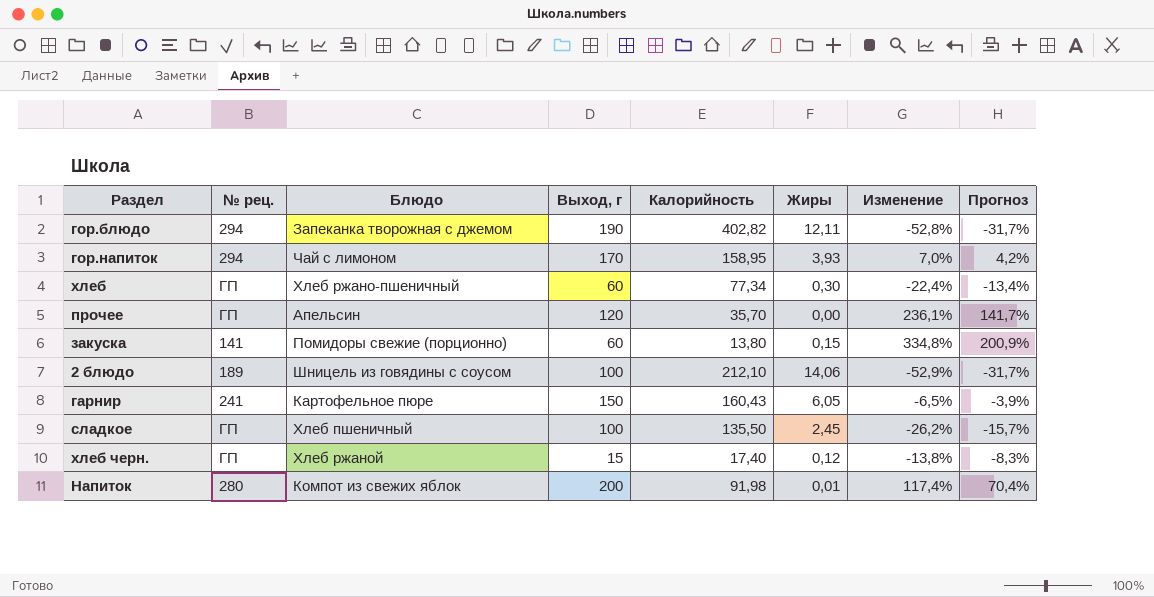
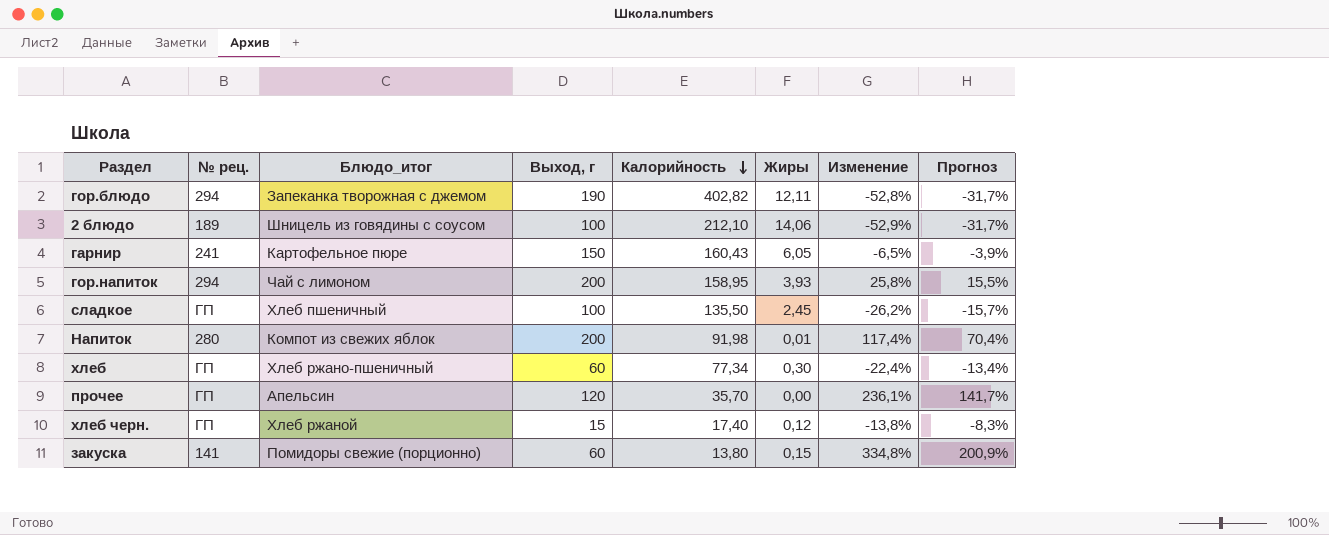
row order: none -> Калорийность descending
column name: Блюдо -> Блюдо_итог
гор.напиток | Выход, г: 170 -> 200
гор.напиток | Изменение: 7,0% -> 25,8%
гор.напиток | Прогноз: 4,2% -> 15,5%

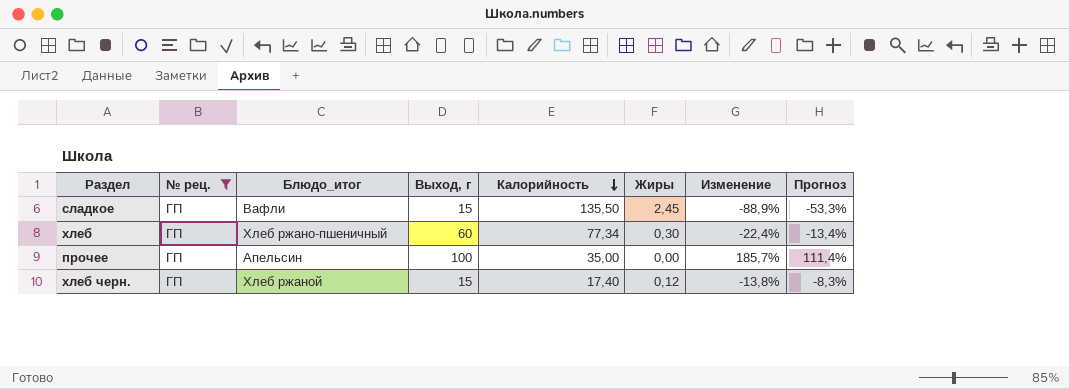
filter: none -> № рец. = ГП
сладкое | Блюдо_итог: Хлеб пшеничный -> Вафли
сладкое | Выход, г: 100 -> 15
сладкое | Изменение: -26,2% -> -88,9%
сладкое | Прогноз: -15,7% -> -53,3%
прочее | Выход, г: 120 -> 100
прочее | Калорийность: 35,70 -> 35,00
прочее | Изменение: 236,1% -> 185,7%
прочее | Прогноз: 141,7% -> 111,4%

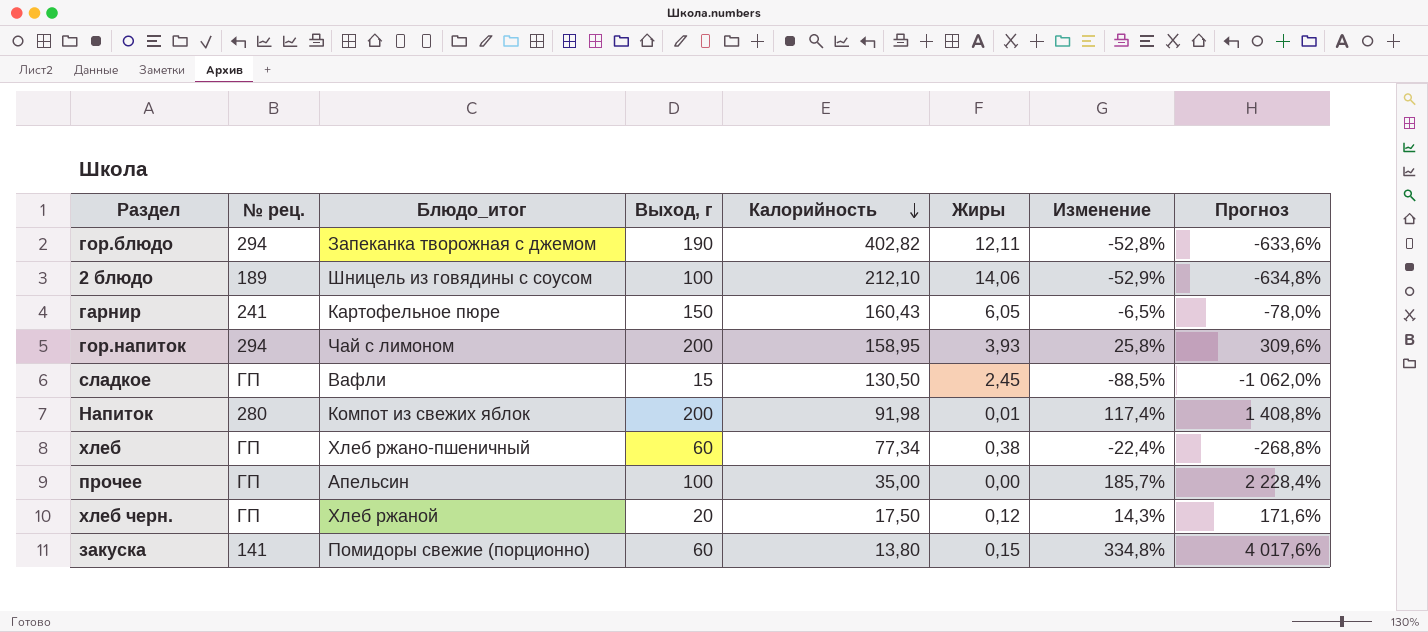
filter: № рец. = ГП -> none
column Прогноз | formula: [Изменение] * 0,6 -> [Изменение] * 12
сладкое | Калорийность: 135,50 -> 130,50
сладкое | Изменение: -88,9% -> -88,5%
хлеб | Жиры: 0,30 -> 0,38
хлеб черн. | Выход, г: 15 -> 20
хлеб черн. | Калорийность: 17,40 -> 17,50
хлеб черн. | Изменение: -13,8% -> 14,3%

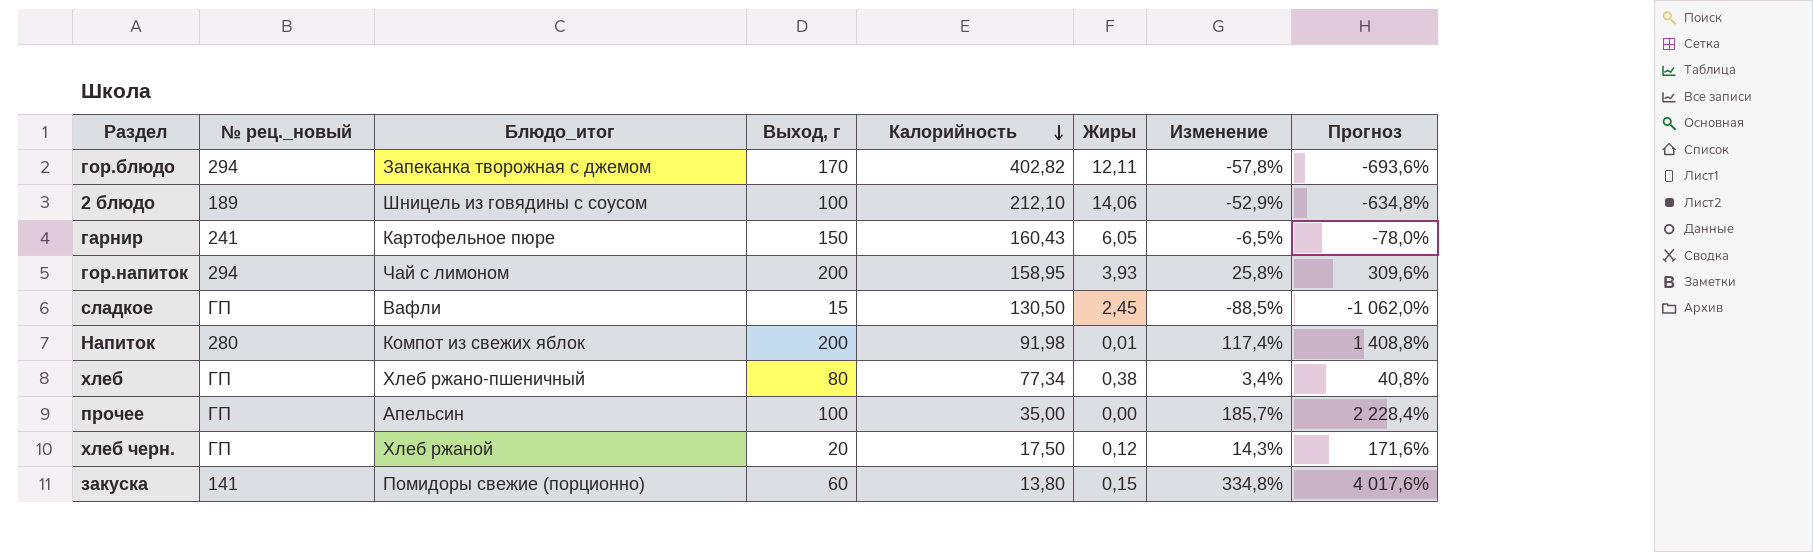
column name: № рец. -> № рец._новый
гор.блюдо | Выход, г: 190 -> 170
гор.блюдо | Изменение: -52,8% -> -57,8%
гор.блюдо | Прогноз: -633,6% -> -693,6%
хлеб | Выход, г: 60 -> 80
хлеб | Изменение: -22,4% -> 3,4%
хлеб | Прогноз: -268,8% -> 40,8%

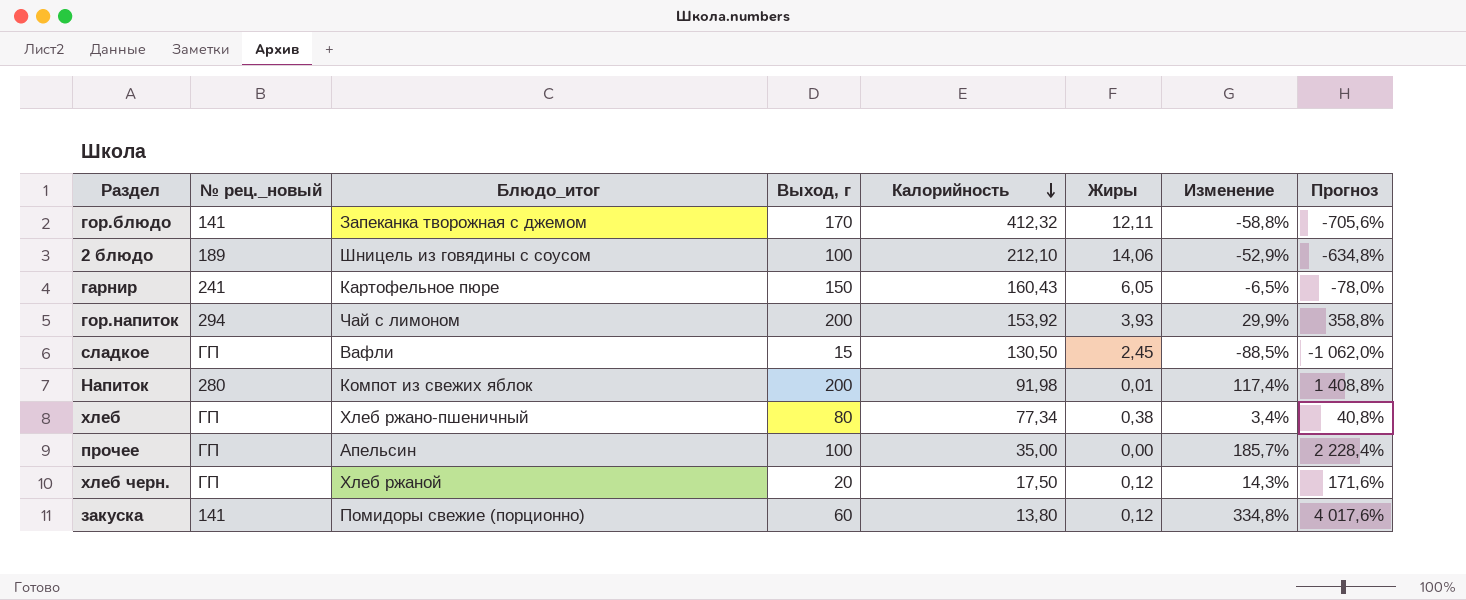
гор.блюдо | № рец._новый: 294 -> 141
гор.блюдо | Калорийность: 402,82 -> 412,32
гор.блюдо | Изменение: -57,8% -> -58,8%
гор.блюдо | Прогноз: -693,6% -> -705,6%
гор.напиток | Калорийность: 158,95 -> 153,92
гор.напиток | Изменение: 25,8% -> 29,9%
гор.напиток | Прогноз: 309,6% -> 358,8%
закуска | Жиры: 0,15 -> 0,12

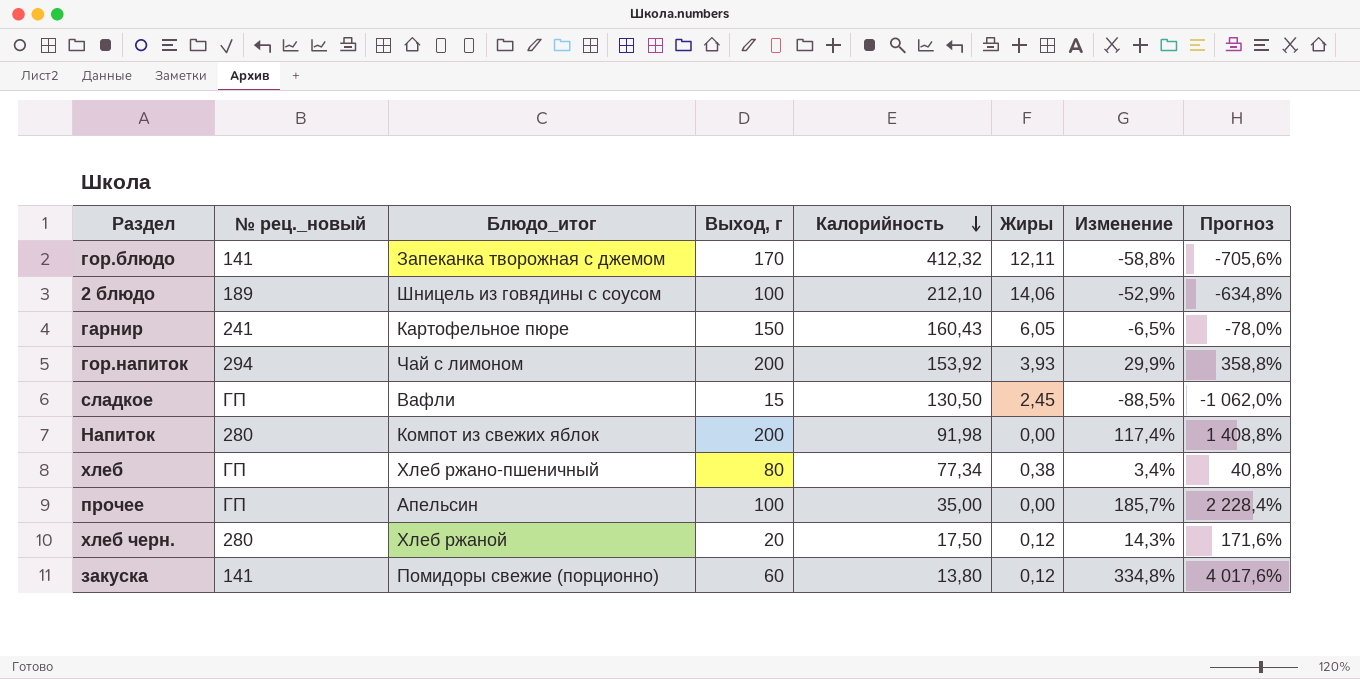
Напиток | Жиры: 0,01 -> 0,00
хлеб черн. | № рец._новый: ГП -> 280

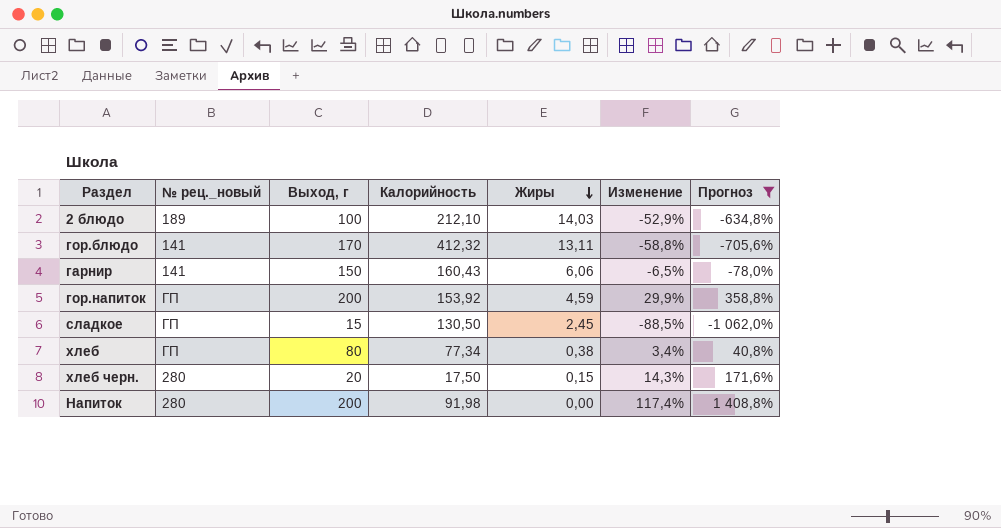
filter: none -> Прогноз <= 1 408,8%
row order: Калорийность descending -> Жиры descending
column Блюдо_итог | position: 3 -> none
2 блюдо | Жиры: 14,06 -> 14,03
гор.блюдо | Жиры: 12,11 -> 13,11
гарнир | № рец._новый: 241 -> 141
гарнир | Жиры: 6,05 -> 6,06
гор.напиток | № рец._новый: 294 -> ГП
гор.напиток | Жиры: 3,93 -> 4,59
хлеб черн. | Жиры: 0,12 -> 0,15

